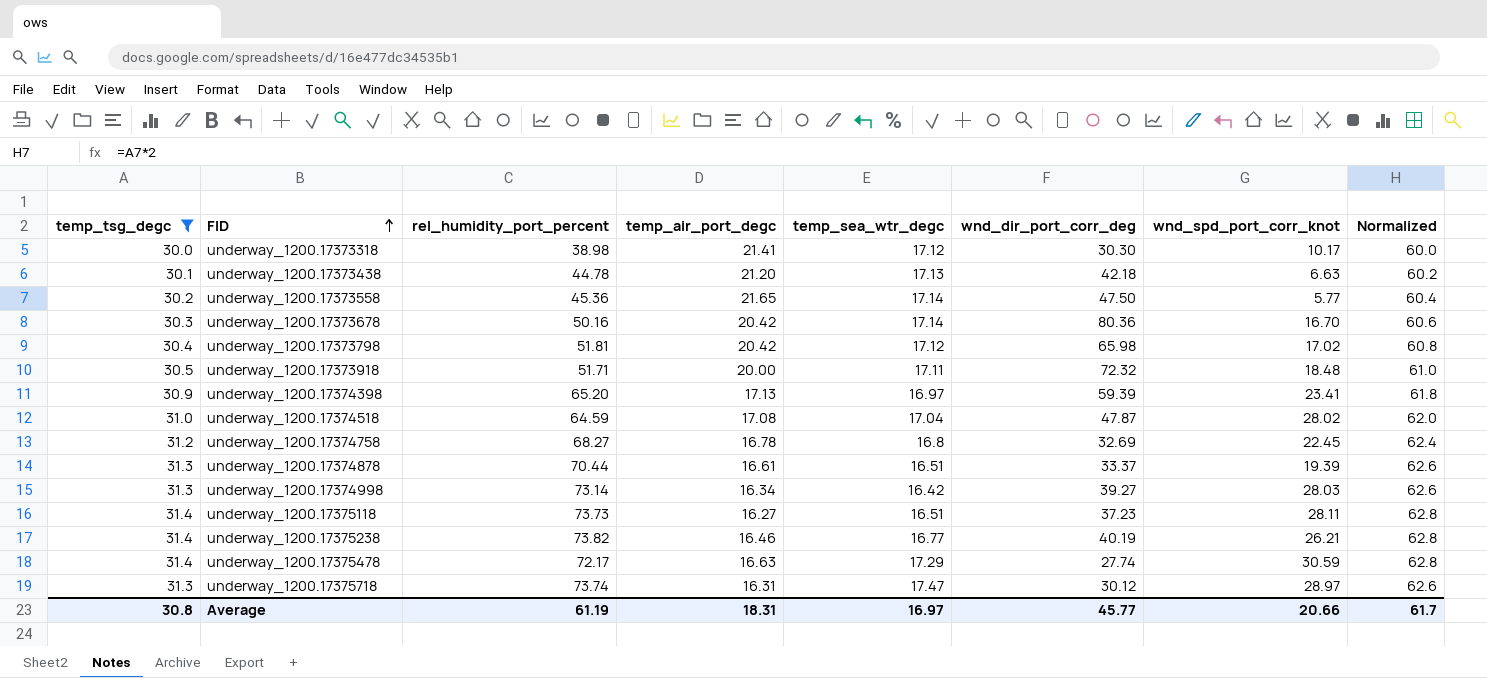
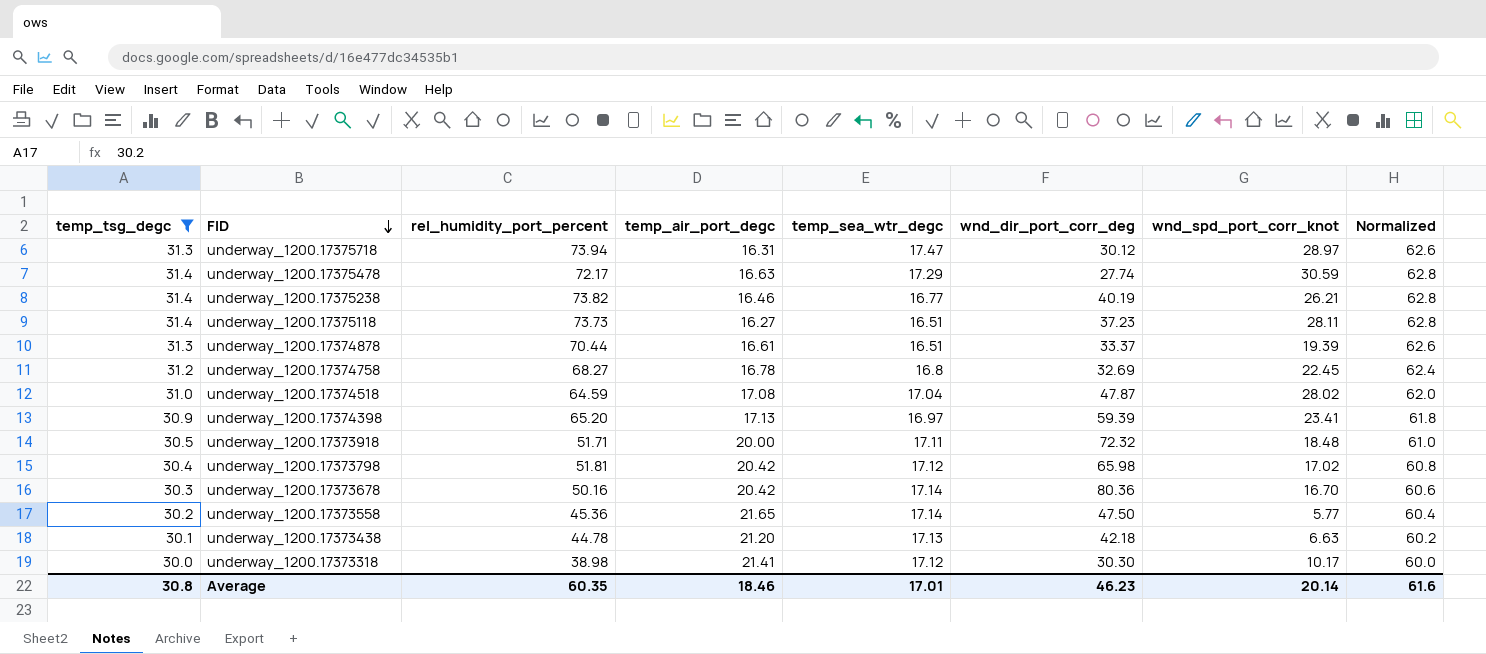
row order: FID ascending -> FID descending
row underway_1200.17374998: 31.3 | 73.14 | 16.34 | 16.42 | 39.27 | 28.03 | 62.6 -> none
underway_1200.17375718 | rel_humidity_port_percent: 73.74 -> 73.94
Average | rel_humidity_port_percent: 61.19 -> 60.35
Average | temp_air_port_degc: 18.31 -> 18.46
Average | temp_sea_wtr_degc: 16.97 -> 17.01
Average | wnd_dir_port_corr_deg: 45.77 -> 46.23
Average | wnd_spd_port_corr_knot: 20.66 -> 20.14
Average | Normalized: 61.7 -> 61.6

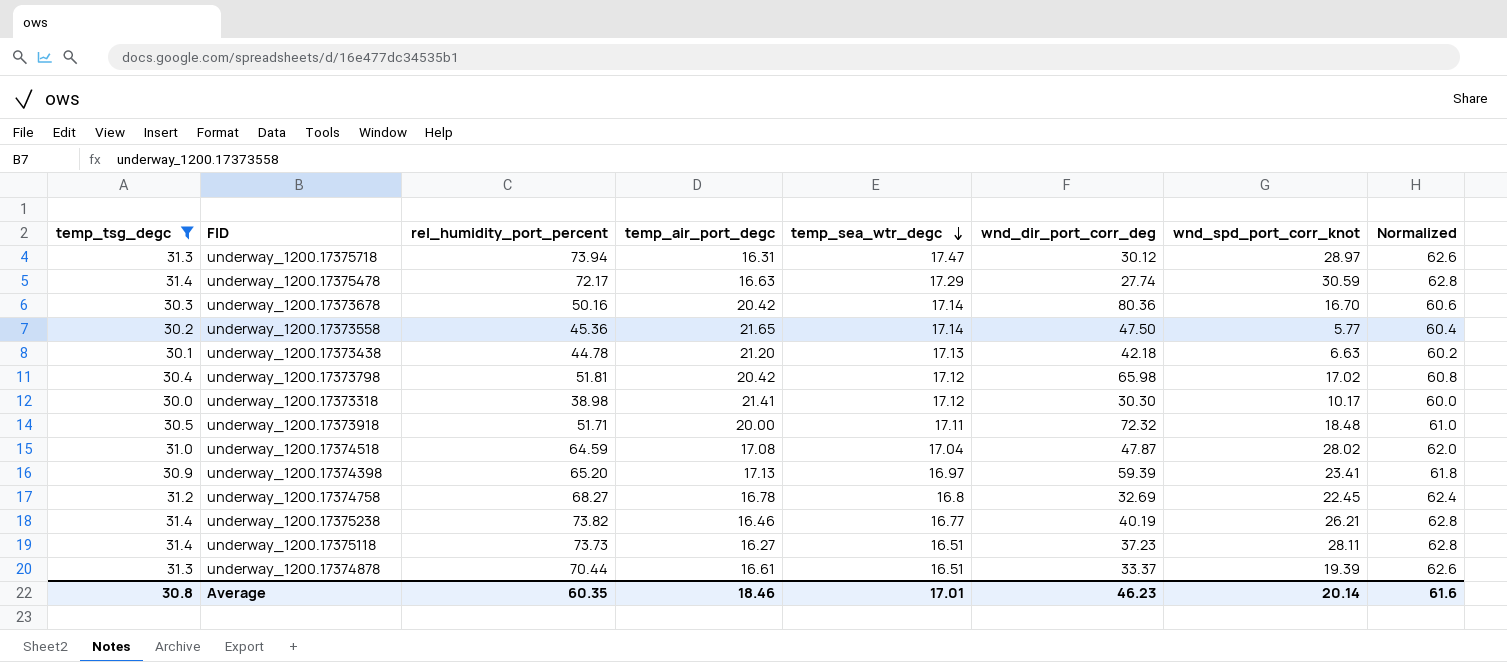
row order: FID descending -> temp_sea_wtr_degc descending

